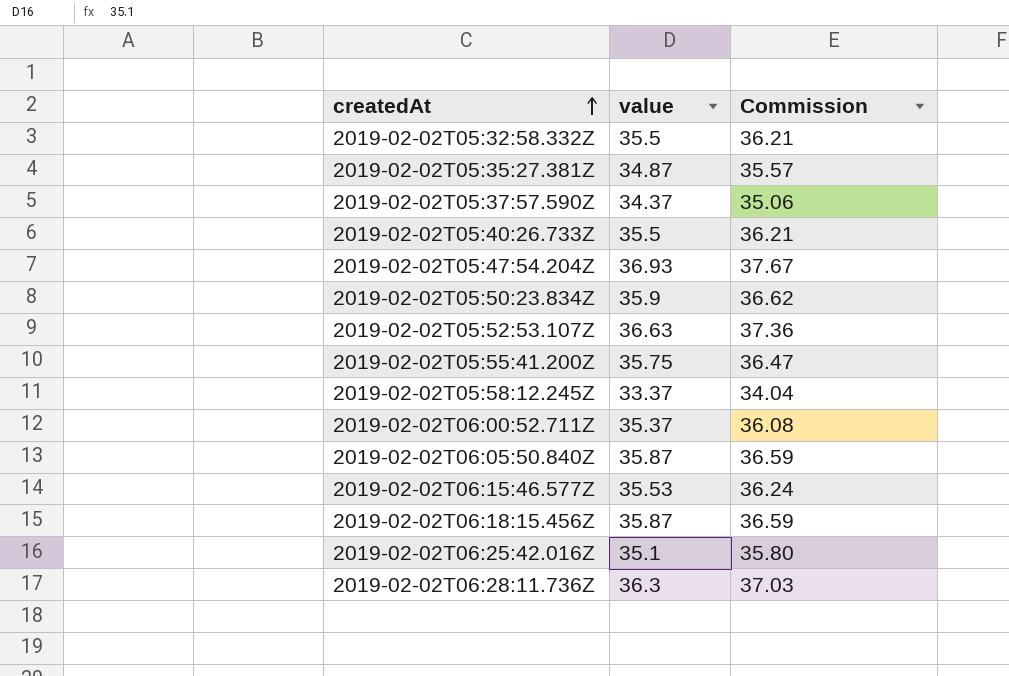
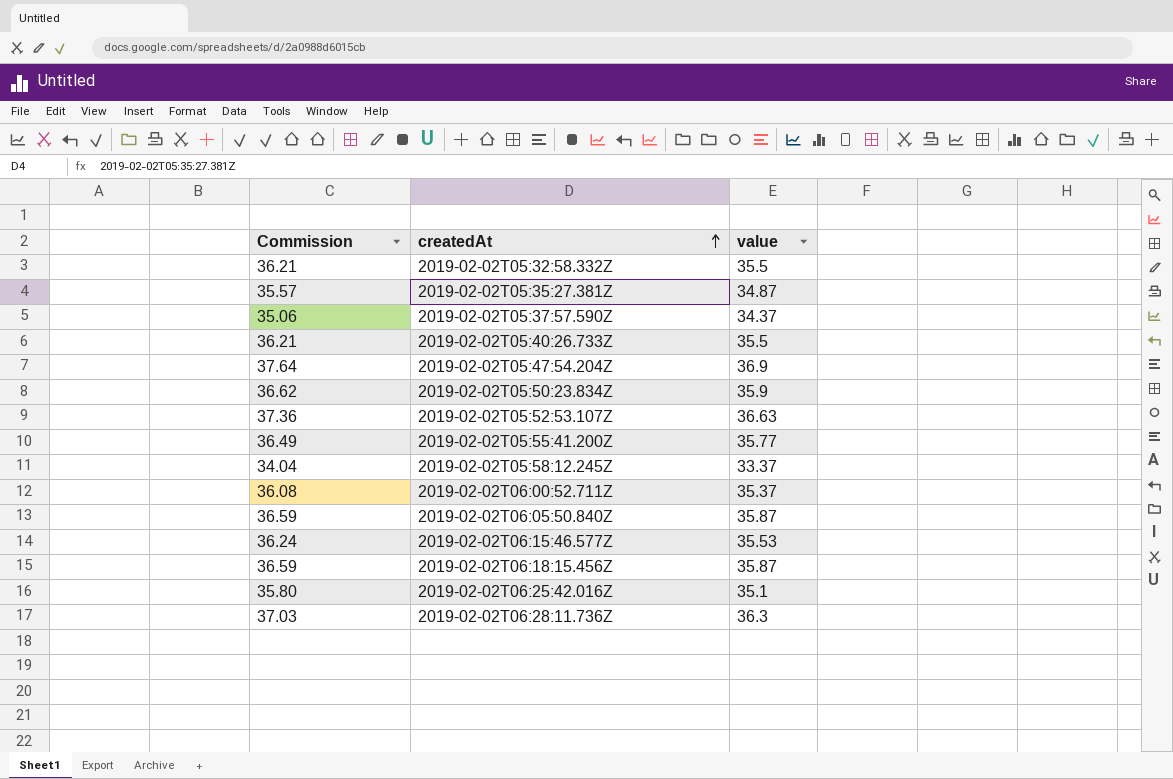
column Commission | position: 3 -> 1
2019-02-02T05:47:54.204Z | Commission: 37.67 -> 37.64
2019-02-02T05:47:54.204Z | value: 36.93 -> 36.9
2019-02-02T05:55:41.200Z | Commission: 36.47 -> 36.49
2019-02-02T05:55:41.200Z | value: 35.75 -> 35.77

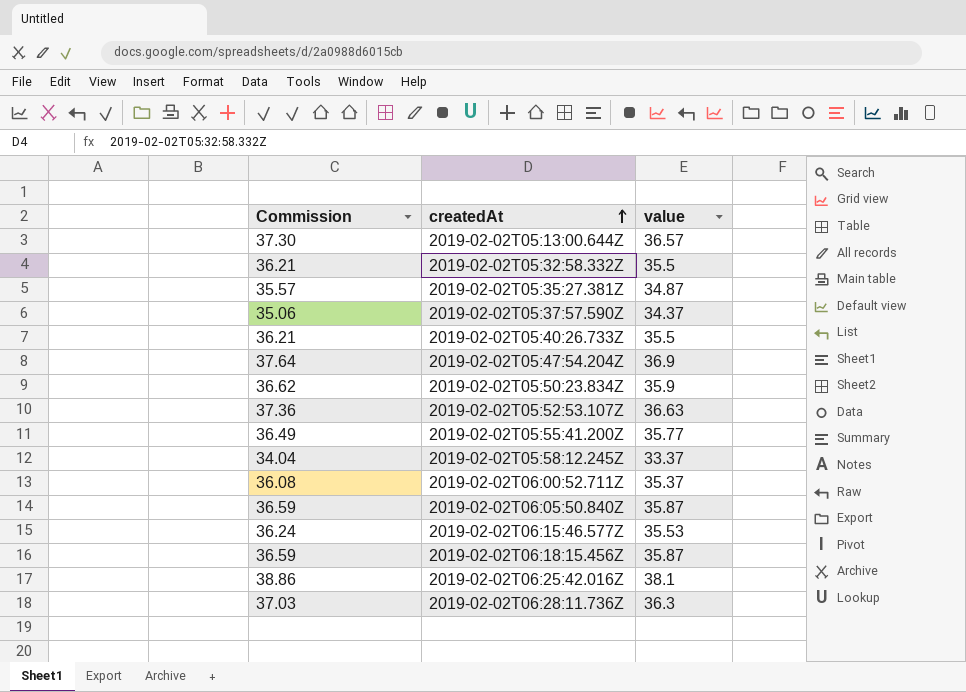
row 2019-02-02T05:13:00.644Z: none -> 37.30 | 36.57
2019-02-02T06:25:42.016Z | Commission: 35.80 -> 38.86
2019-02-02T06:25:42.016Z | value: 35.1 -> 38.1

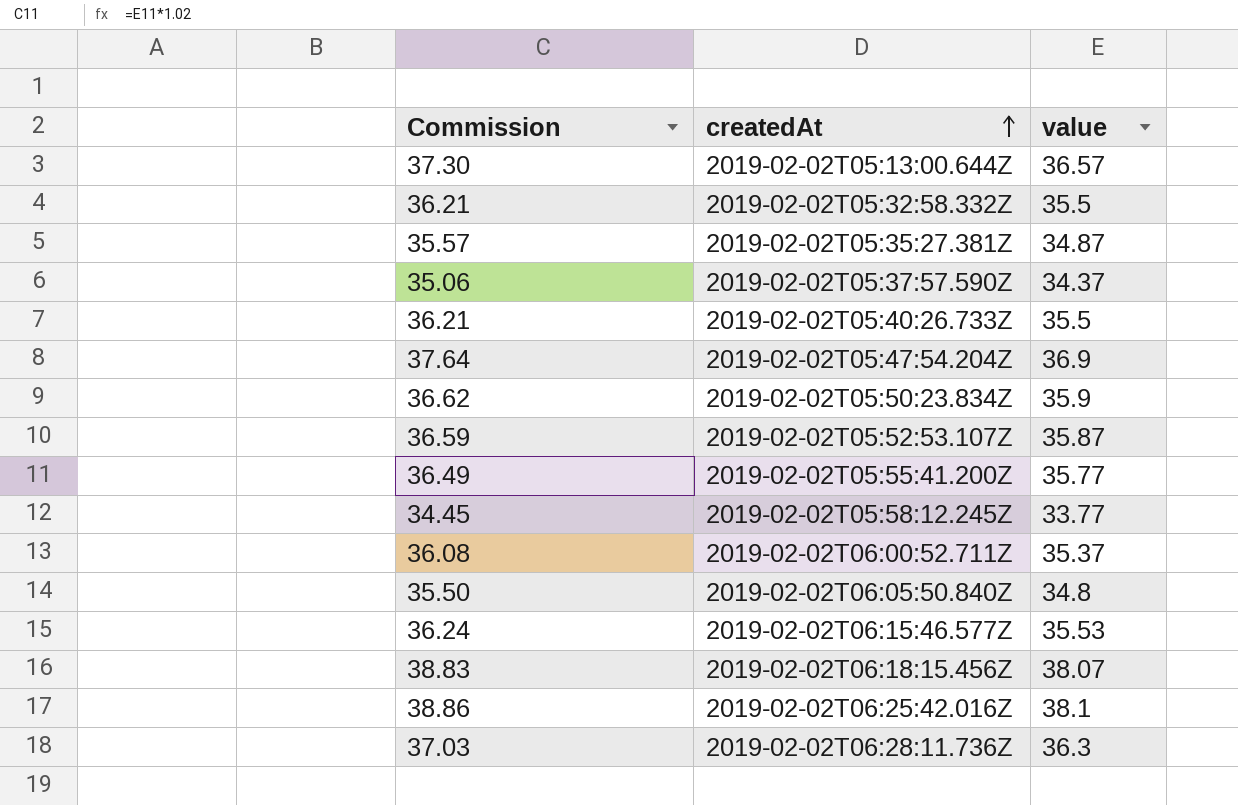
2019-02-02T05:52:53.107Z | Commission: 37.36 -> 36.59
2019-02-02T05:52:53.107Z | value: 36.63 -> 35.87
2019-02-02T05:58:12.245Z | Commission: 34.04 -> 34.45
2019-02-02T05:58:12.245Z | value: 33.37 -> 33.77
2019-02-02T06:05:50.840Z | Commission: 36.59 -> 35.50
2019-02-02T06:05:50.840Z | value: 35.87 -> 34.8
2019-02-02T06:18:15.456Z | Commission: 36.59 -> 38.83
2019-02-02T06:18:15.456Z | value: 35.87 -> 38.07

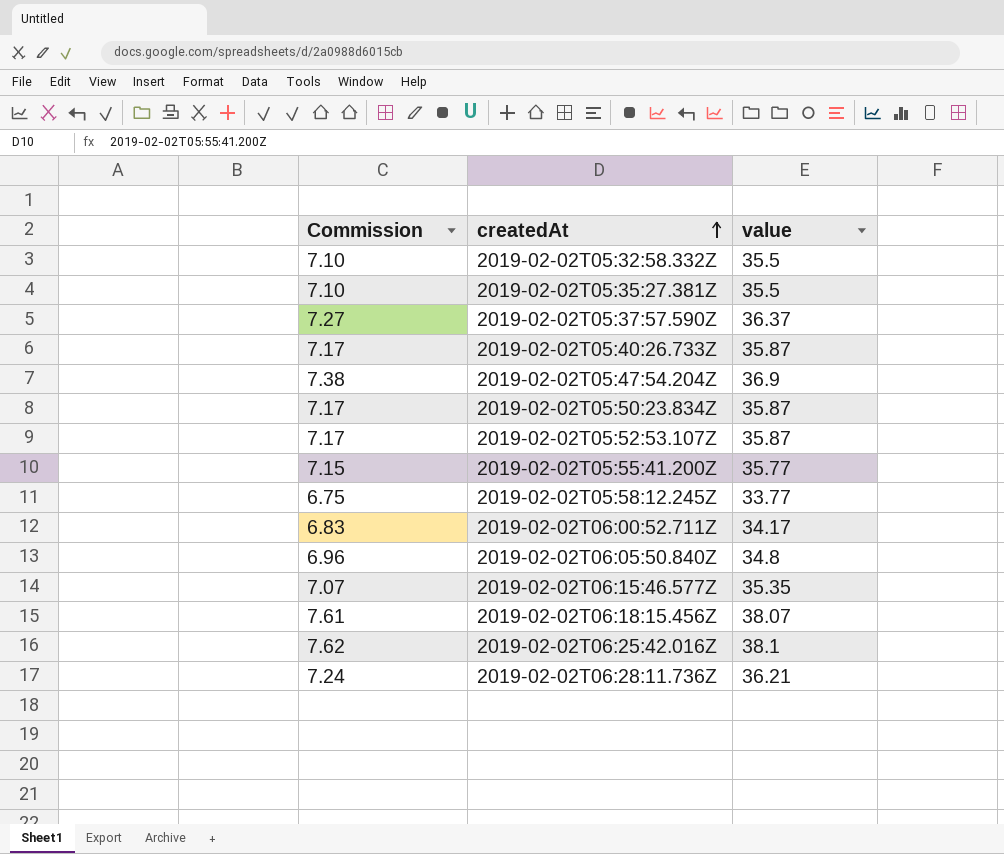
column Commission | formula: [value] * 1.02 -> [value] * 0.2
row 2019-02-02T05:13:00.644Z: 37.30 | 36.57 -> none
2019-02-02T05:35:27.381Z | value: 34.87 -> 35.5
2019-02-02T05:37:57.590Z | value: 34.37 -> 36.37
2019-02-02T05:40:26.733Z | value: 35.5 -> 35.87
2019-02-02T05:50:23.834Z | value: 35.9 -> 35.87
2019-02-02T06:00:52.711Z | value: 35.37 -> 34.17
2019-02-02T06:15:46.577Z | value: 35.53 -> 35.35
2019-02-02T06:28:11.736Z | value: 36.3 -> 36.21

